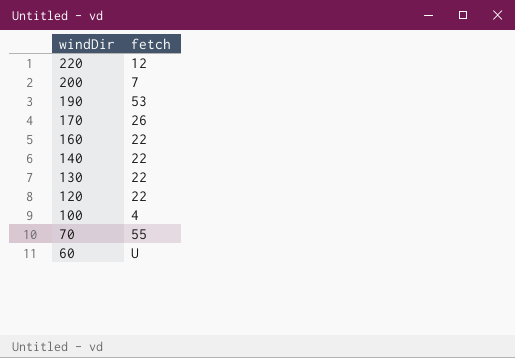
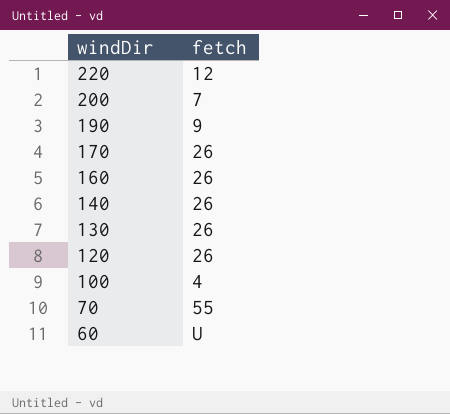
190 | fetch: 53 -> 9
160 | fetch: 22 -> 26
140 | fetch: 22 -> 26
130 | fetch: 22 -> 26
120 | fetch: 22 -> 26

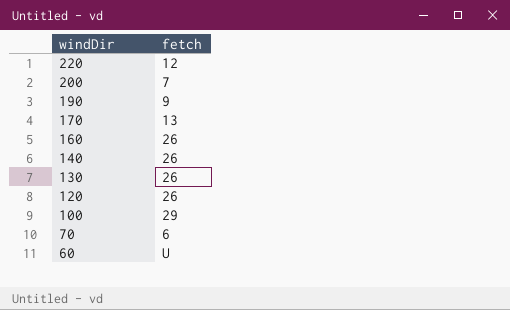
170 | fetch: 26 -> 13
100 | fetch: 4 -> 29
70 | fetch: 55 -> 6

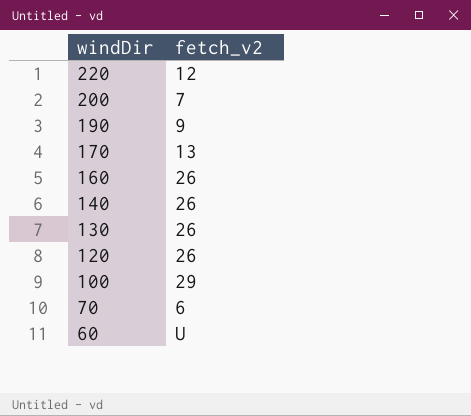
column name: fetch -> fetch_v2

